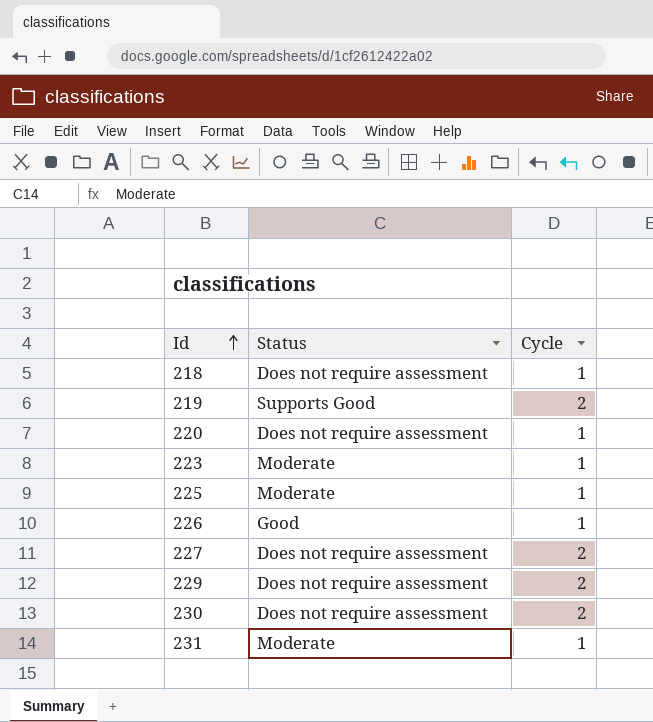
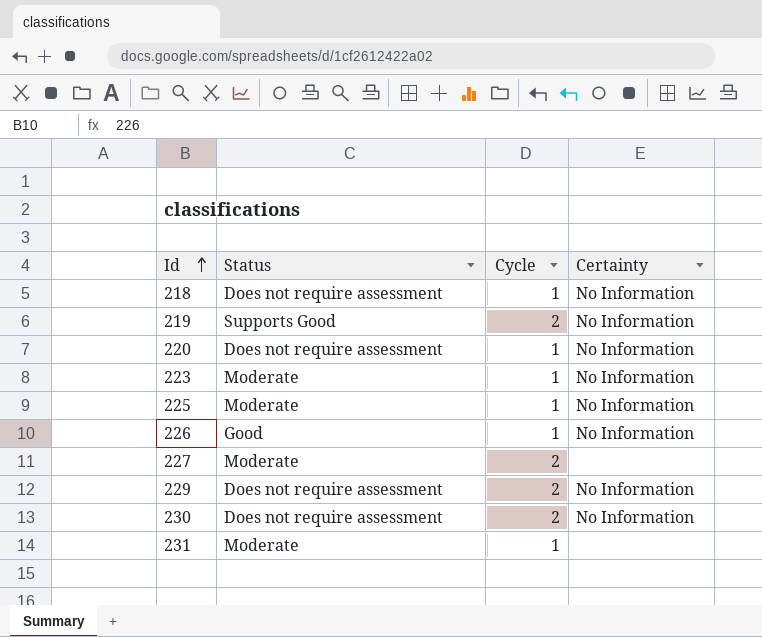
column Certainty | position: none -> 4
227 | Status: Does not require assessment -> Moderate

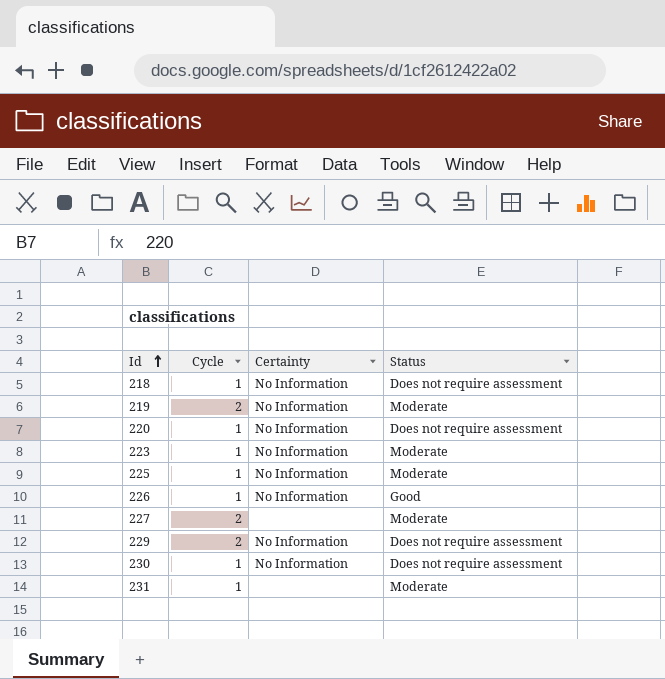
column Status | position: 2 -> 4
219 | Status: Supports Good -> Moderate
230 | Cycle: 2 -> 1

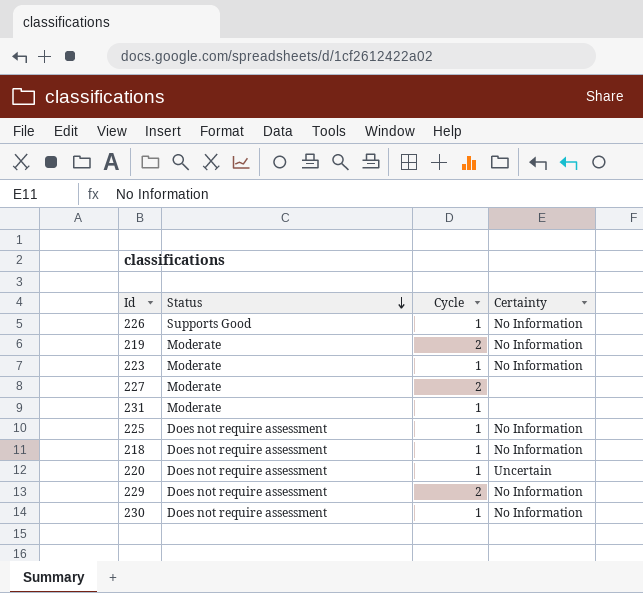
row order: Id ascending -> Status descending
column Status | position: 4 -> 2
226 | Status: Good -> Supports Good
225 | Status: Moderate -> Does not require assessment
220 | Certainty: No Information -> Uncertain

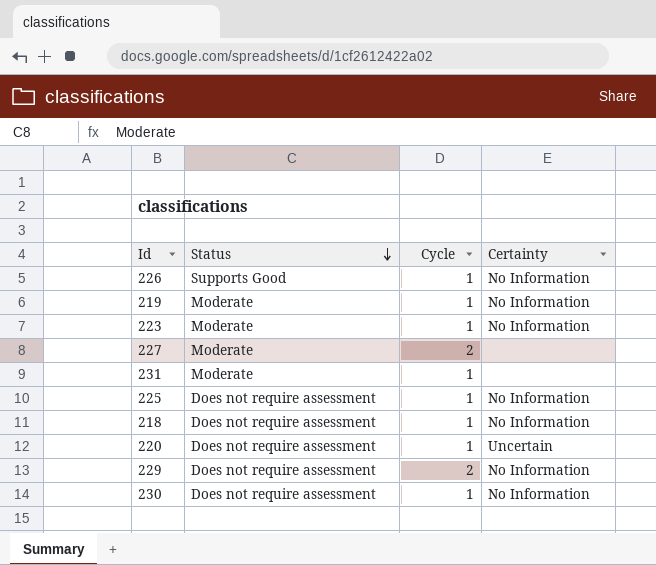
219 | Cycle: 2 -> 1

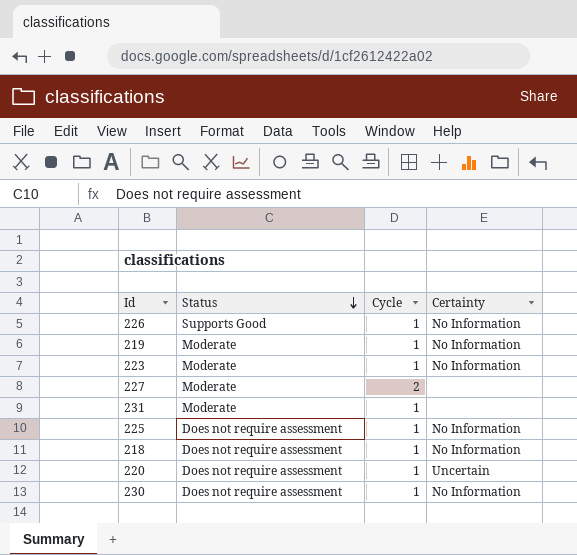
row 229: Does not require assessment | 2 | No Information -> none

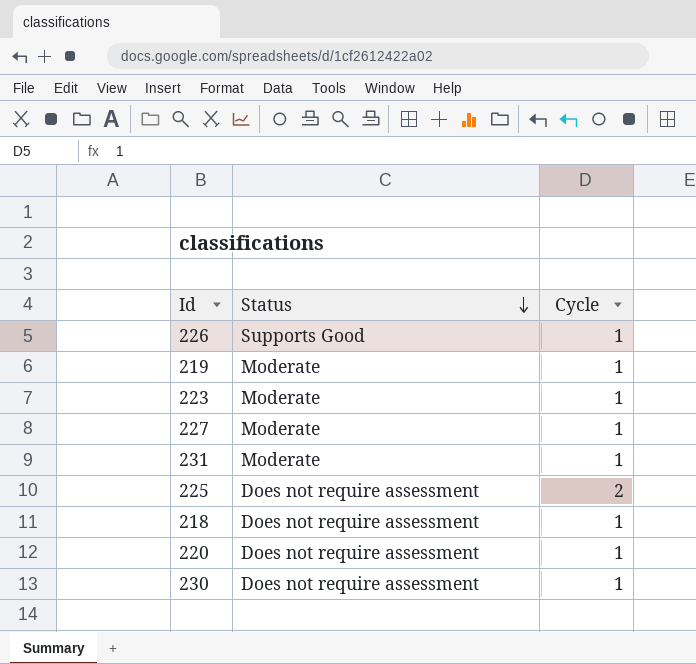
column Certainty | position: 4 -> none
227 | Cycle: 2 -> 1
225 | Cycle: 1 -> 2

